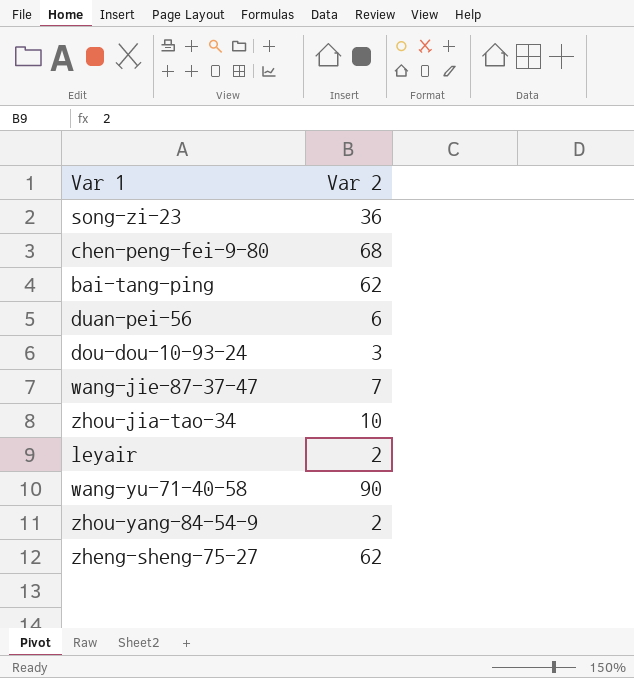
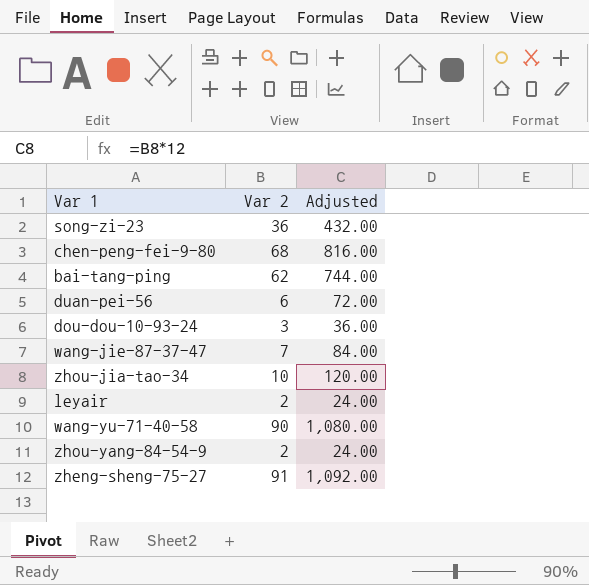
column Adjusted | formula: none -> [Var 2] * 12
zheng-sheng-75-27 | Var 2: 62 -> 91

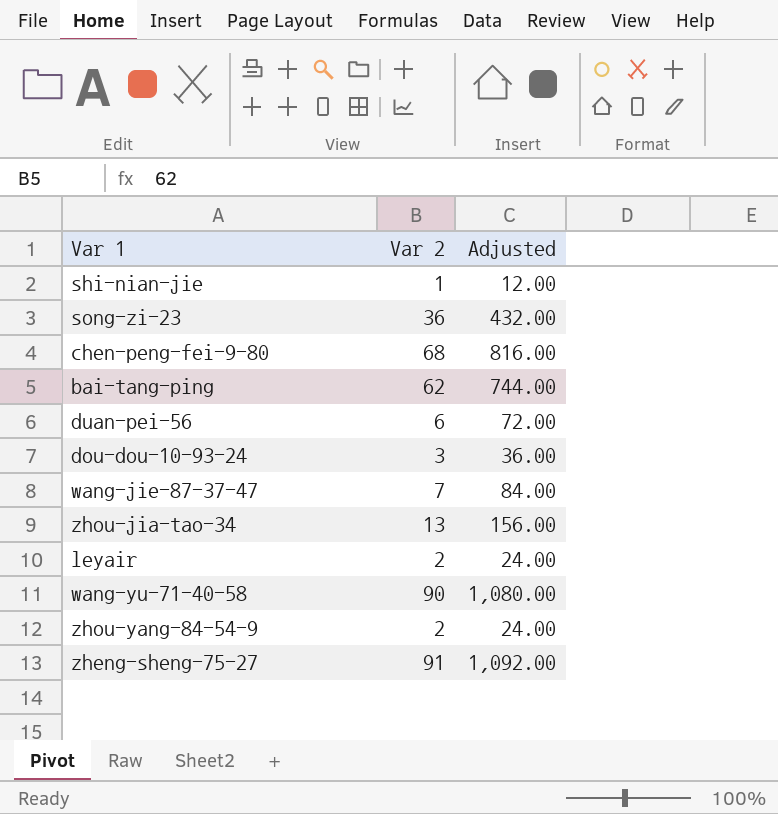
row shi-nian-jie: none -> 1 | 12.00
zhou-jia-tao-34 | Var 2: 10 -> 13
zhou-jia-tao-34 | Adjusted: 120.00 -> 156.00

